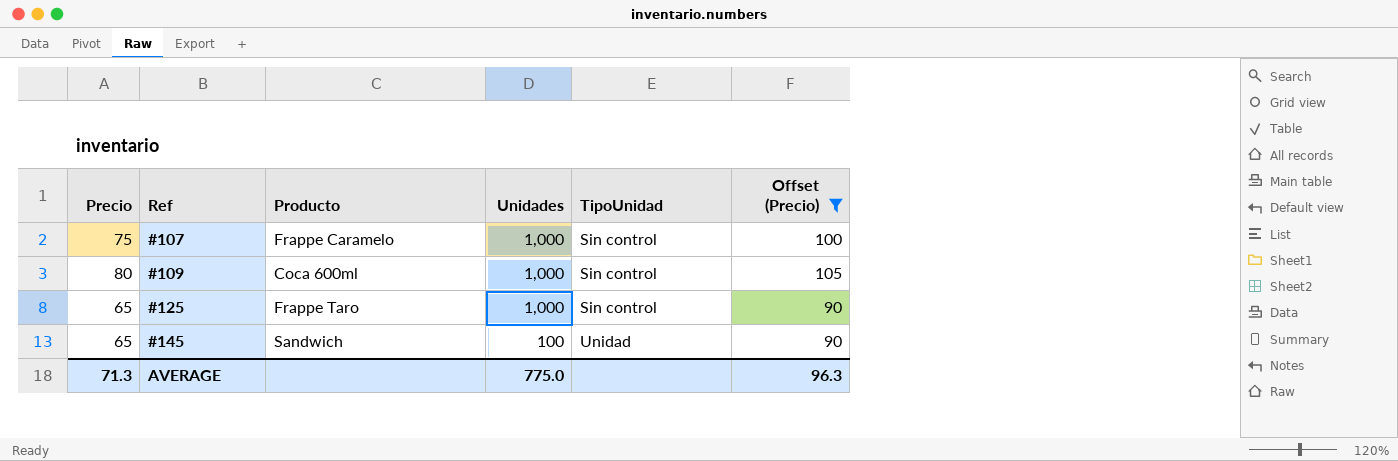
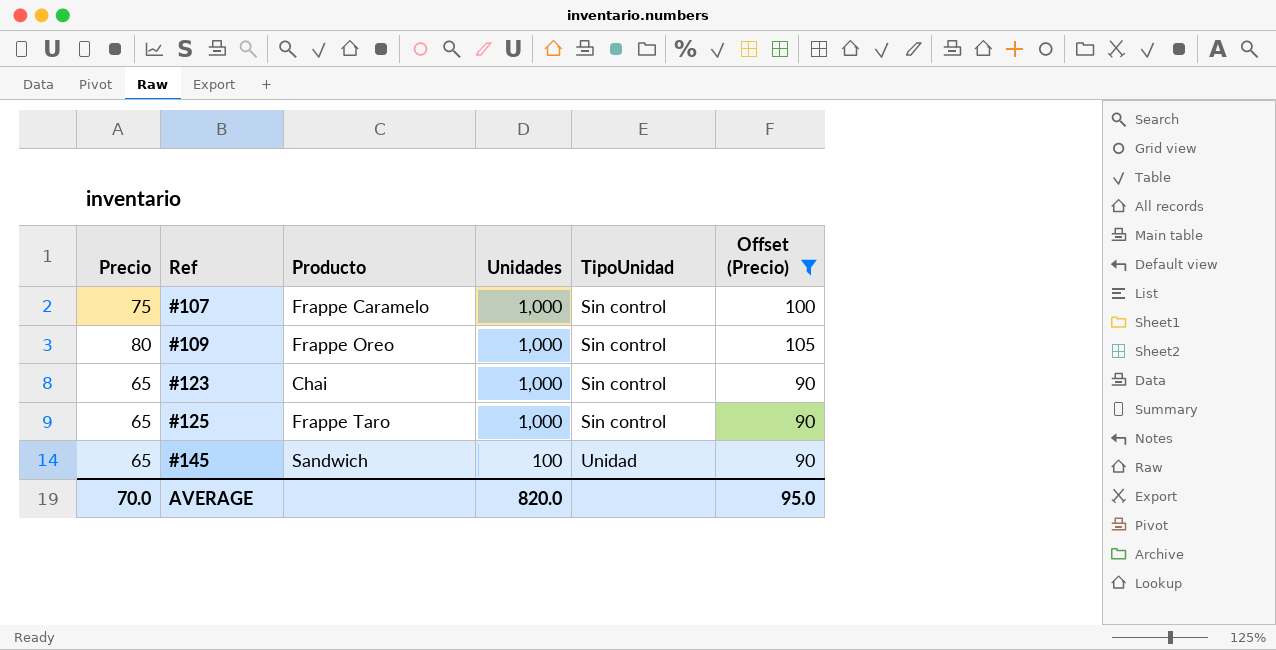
#109 | Producto: Coca 600ml -> Frappe Oreo
row #123: none -> 65 | Chai | 1,000 | Sin control | 90
AVERAGE | Precio: 71.3 -> 70.0
AVERAGE | Unidades: 775.0 -> 820.0
AVERAGE | Offset (Precio): 96.3 -> 95.0

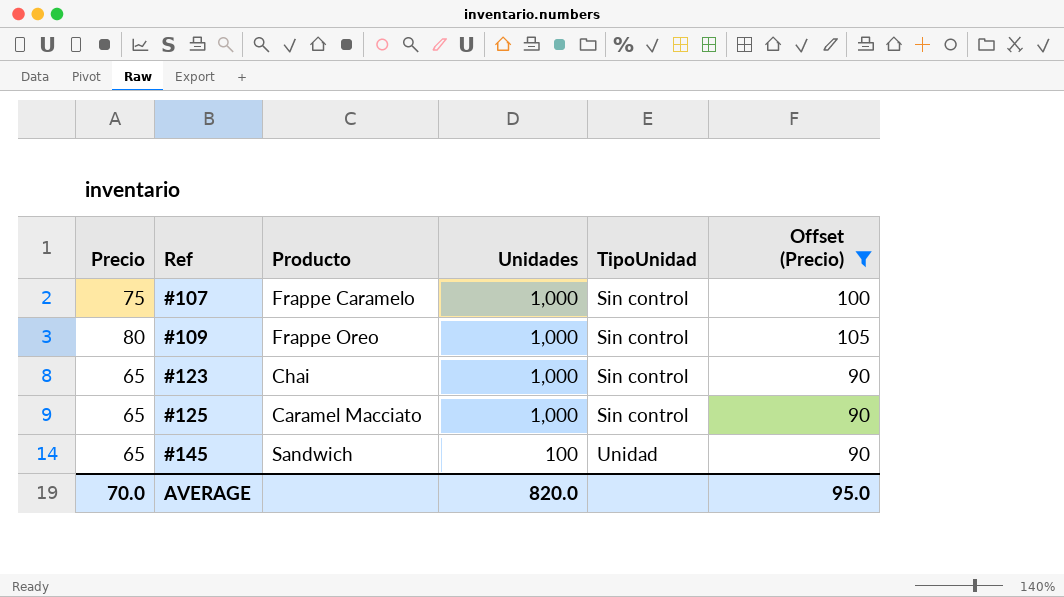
#125 | Producto: Frappe Taro -> Caramel Macciato

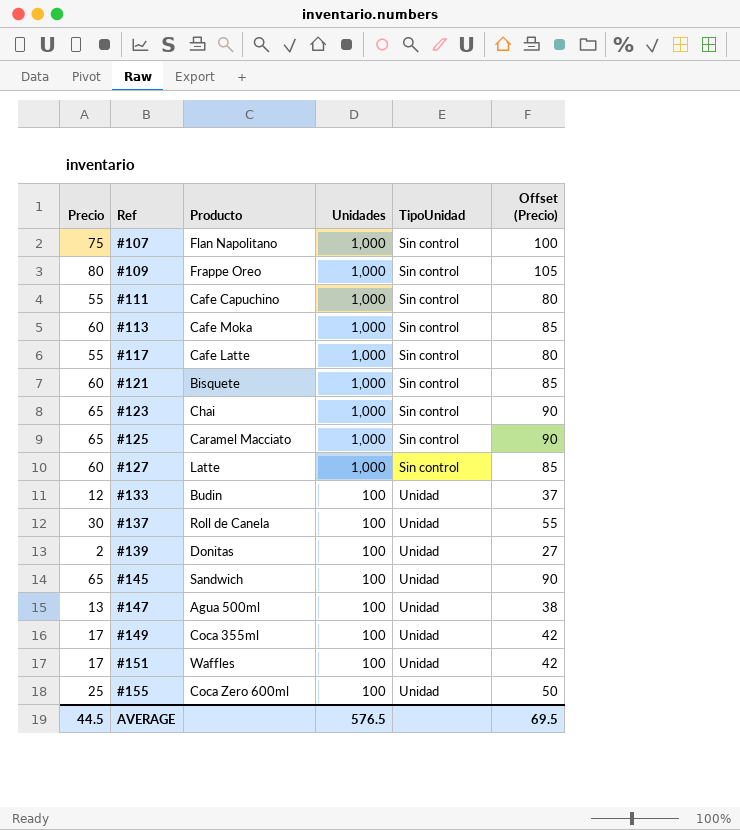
filter: Offset (Precio) >= 90 -> none
#107 | Producto: Frappe Caramelo -> Flan Napolitano
AVERAGE | Precio: 70.0 -> 44.5
AVERAGE | Unidades: 820.0 -> 576.5
AVERAGE | Offset (Precio): 95.0 -> 69.5

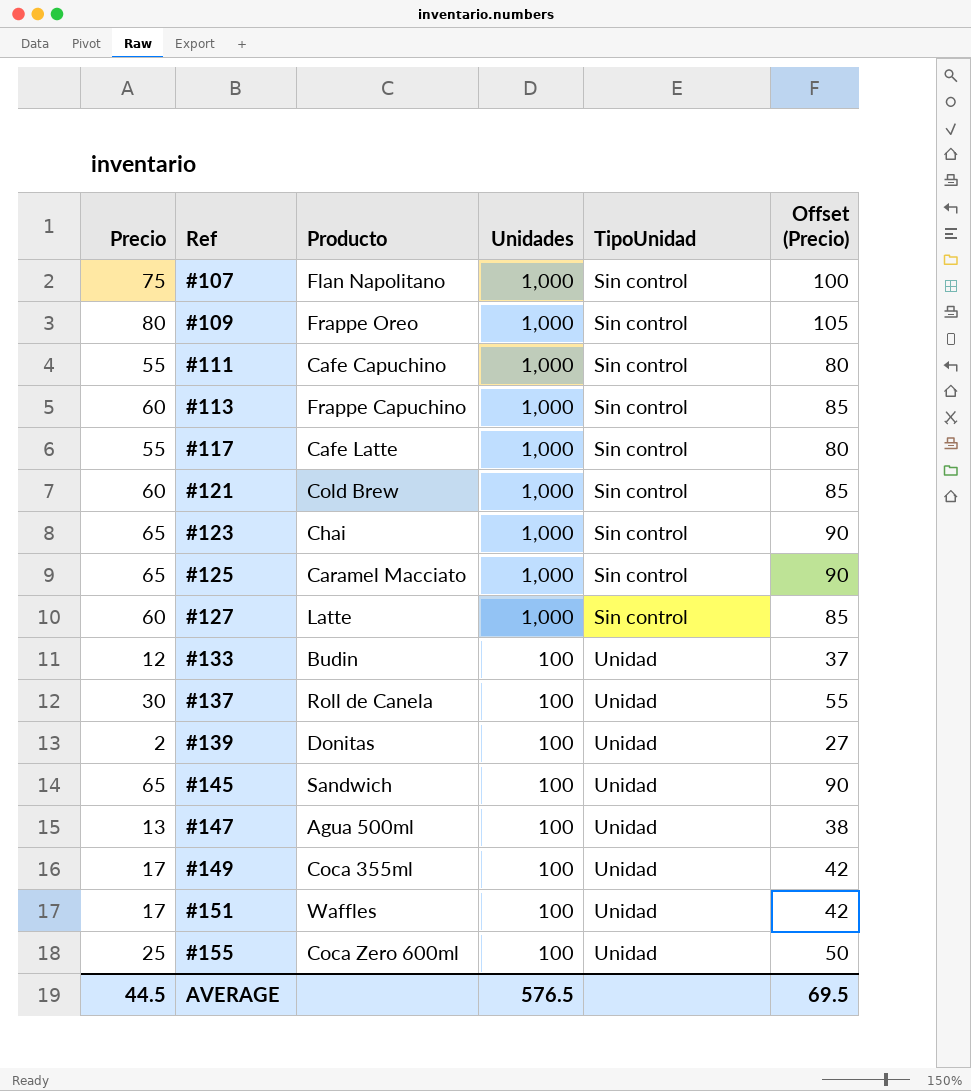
#113 | Producto: Cafe Moka -> Frappe Capuchino
#121 | Producto: Bisquete -> Cold Brew

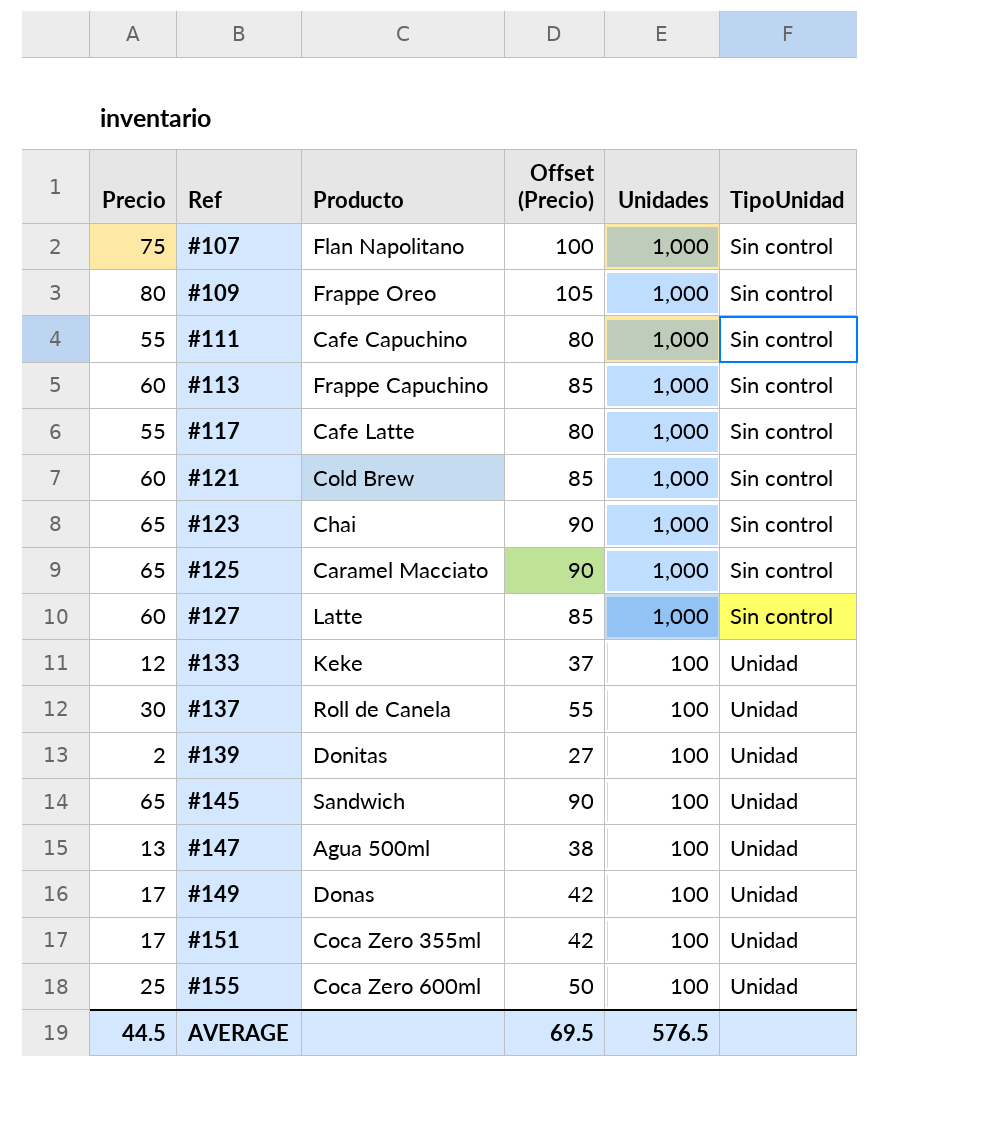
column Offset (Precio) | position: 6 -> 4
#133 | Producto: Budin -> Keke
#149 | Producto: Coca 355ml -> Donas
#151 | Producto: Waffles -> Coca Zero 355ml

